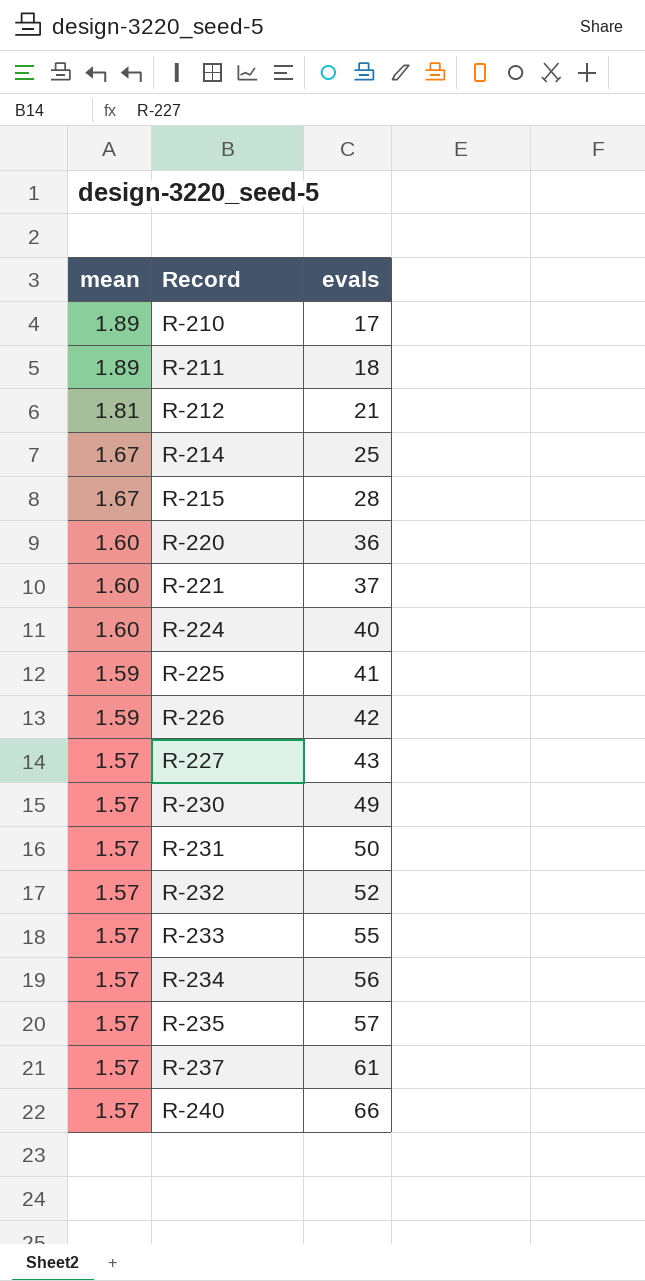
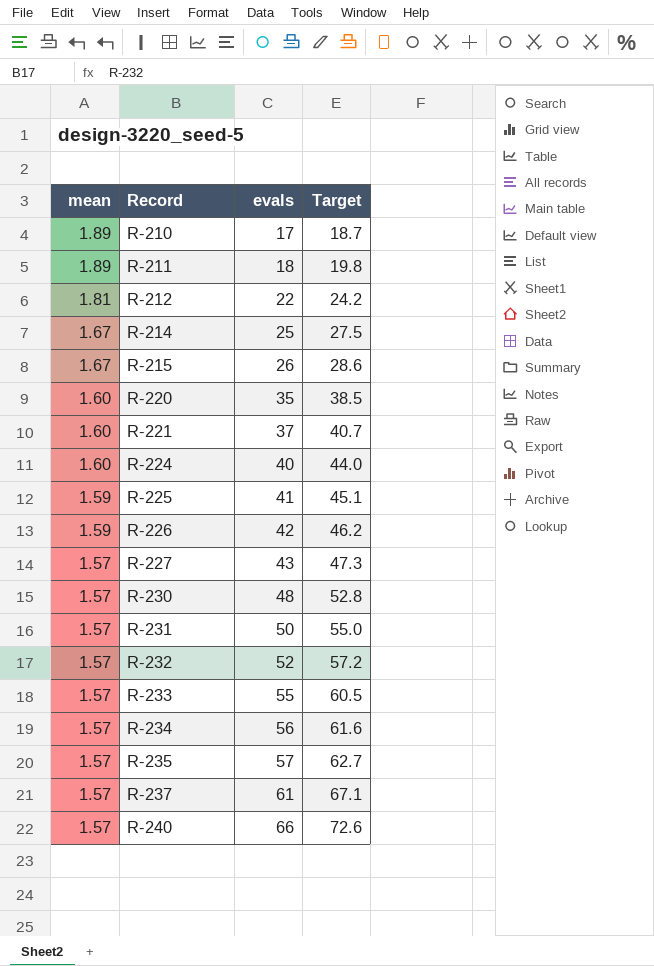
column Target | formula: none -> [evals] * 1.1
R-212 | evals: 21 -> 22
R-215 | evals: 28 -> 26
R-220 | evals: 36 -> 35
R-230 | evals: 49 -> 48

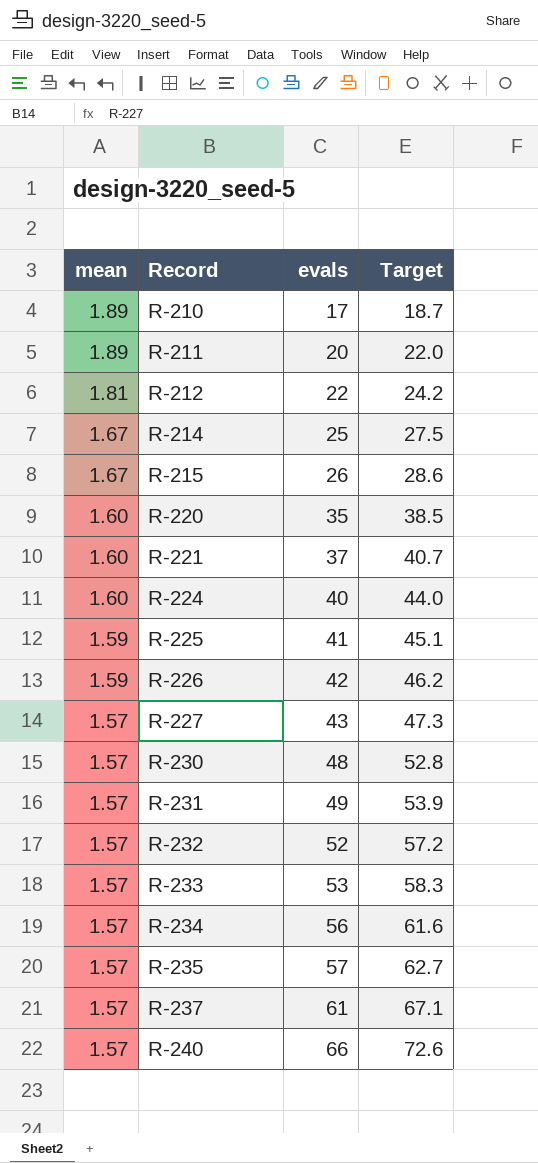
R-211 | evals: 18 -> 20
R-211 | Target: 19.8 -> 22.0
R-231 | evals: 50 -> 49
R-231 | Target: 55.0 -> 53.9
R-233 | evals: 55 -> 53
R-233 | Target: 60.5 -> 58.3

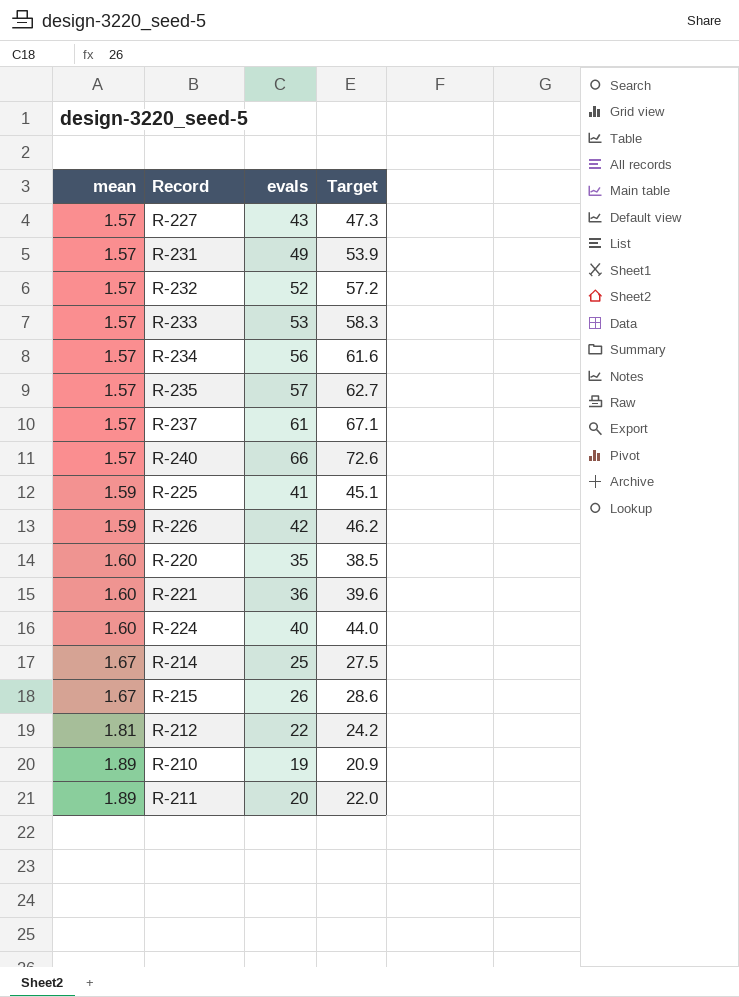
row order: mean descending -> mean ascending
row R-230: 1.57 | 48 | 52.8 -> none
R-221 | evals: 37 -> 36
R-221 | Target: 40.7 -> 39.6
R-210 | evals: 17 -> 19
R-210 | Target: 18.7 -> 20.9

